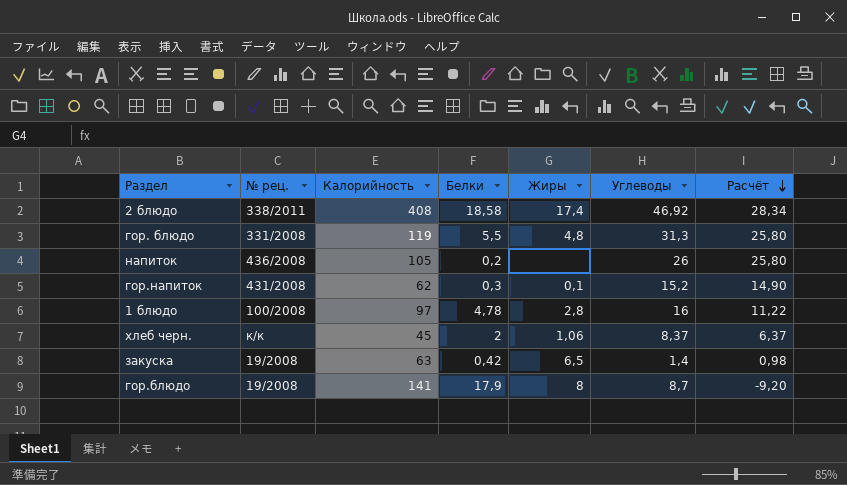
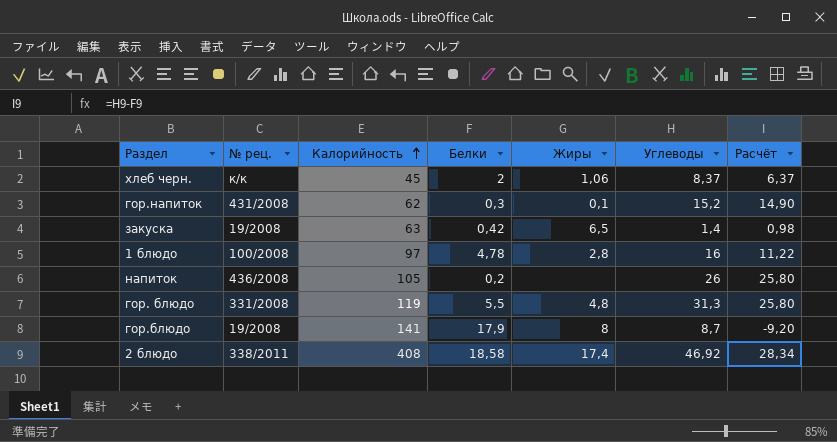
row order: Расчёт descending -> Калорийность ascending

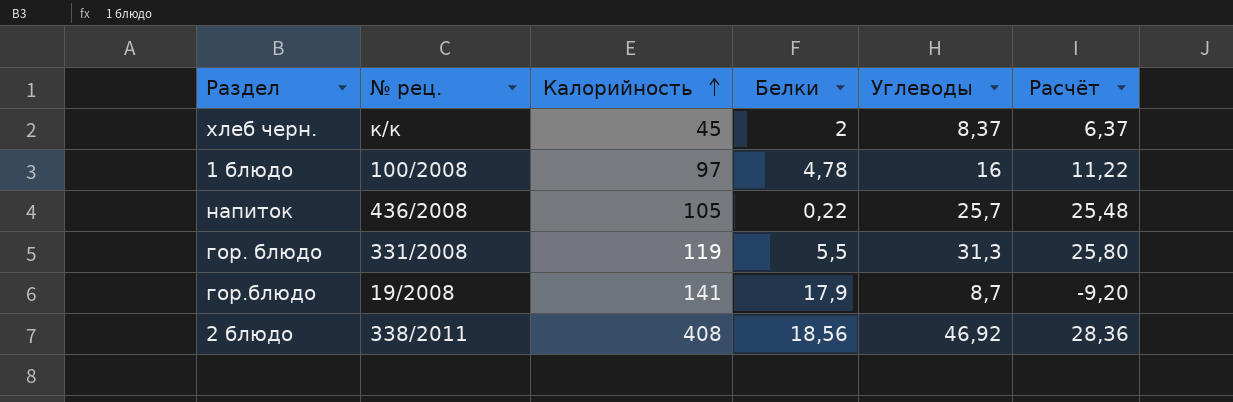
column Жиры | position: 5 -> none
row гор.напиток: 431/2008 | 62 | 0,3 | 0,1 | 15,2 | 14,90 -> none
row закуска: 19/2008 | 63 | 0,42 | 6,5 | 1,4 | 0,98 -> none
напиток | Белки: 0,2 -> 0,22
напиток | Углеводы: 26 -> 25,7
напиток | Расчёт: 25,80 -> 25,48
2 блюдо | Белки: 18,58 -> 18,56
2 блюдо | Расчёт: 28,34 -> 28,36

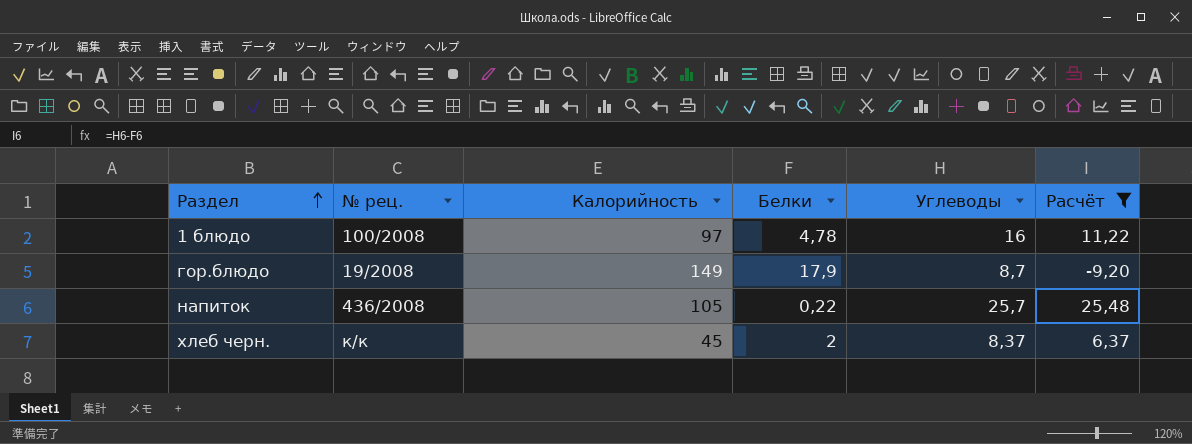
filter: none -> Расчёт <= 25,48
row order: Калорийность ascending -> Раздел ascending
гор.блюдо | Калорийность: 141 -> 149

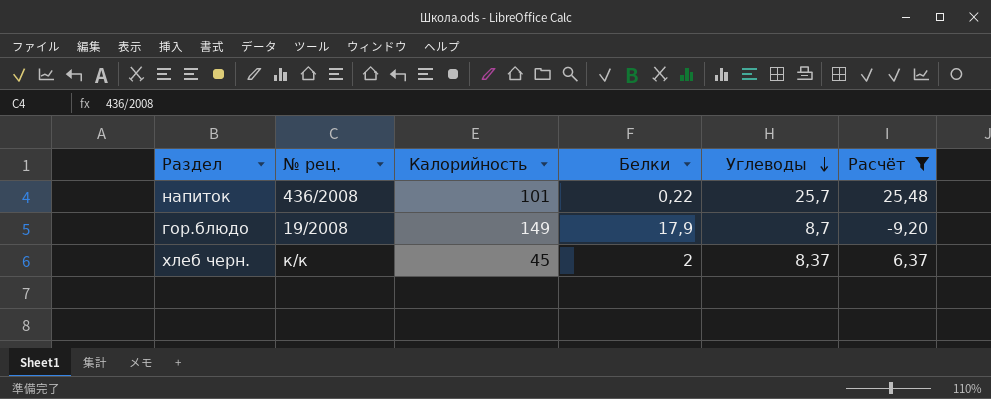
row order: Раздел ascending -> Углеводы descending
row 1 блюдо: 100/2008 | 97 | 4,78 | 16 | 11,22 -> none
напиток | Калорийность: 105 -> 101

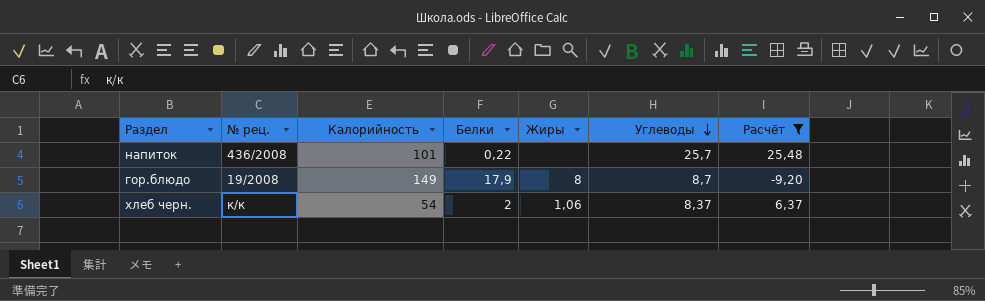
column Жиры | position: none -> 5
хлеб черн. | Калорийность: 45 -> 54

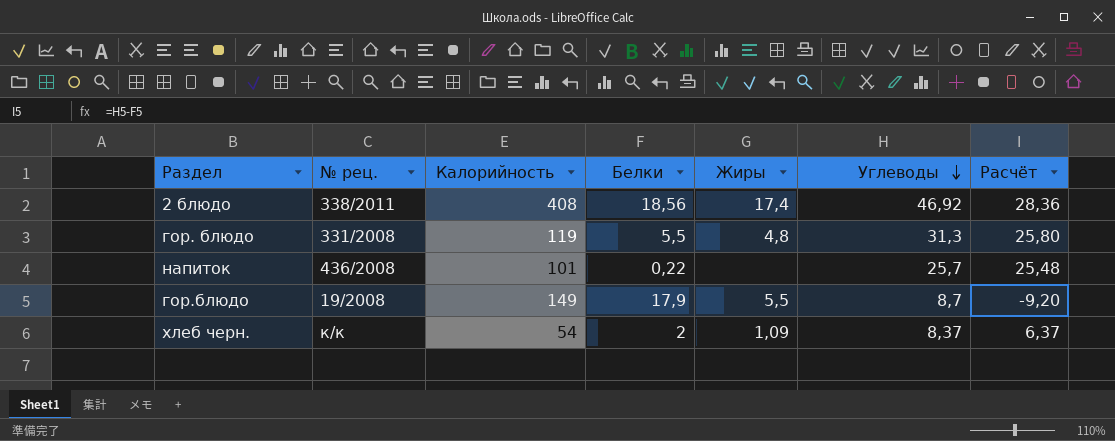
filter: Расчёт <= 25,48 -> none
гор.блюдо | Жиры: 8 -> 5,5
хлеб черн. | Жиры: 1,06 -> 1,09

